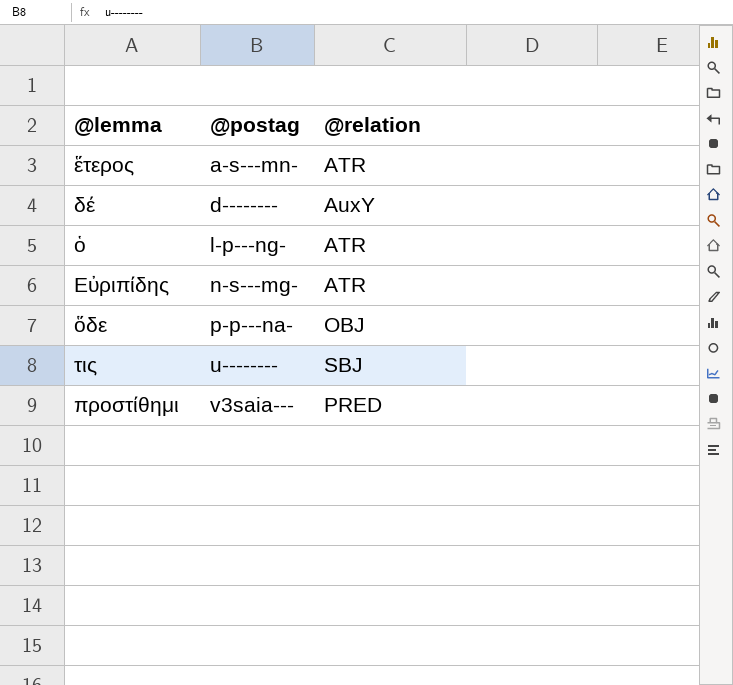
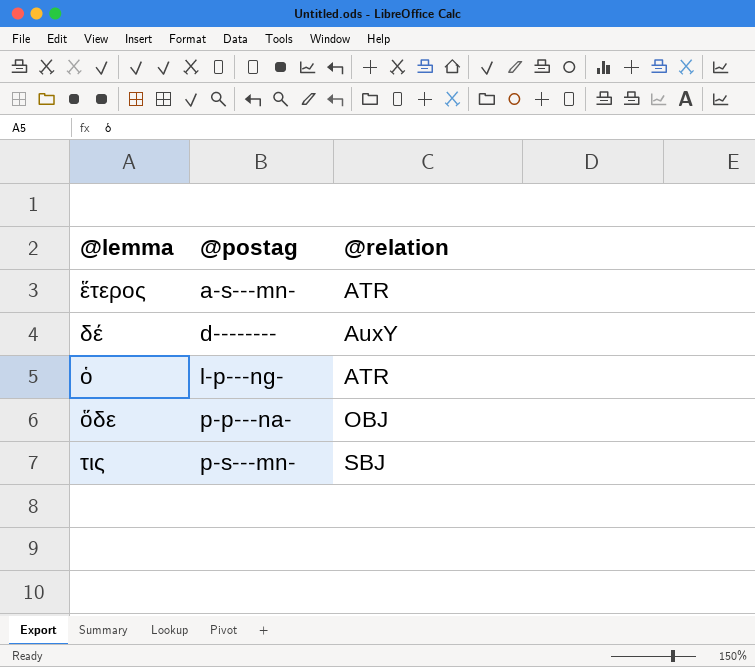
row Εὐριπίδης: n-s---mg- | ATR -> none
row προστίθημι: v3saia--- | PRED -> none
τις | @postag: u-------- -> p-s---mn-

